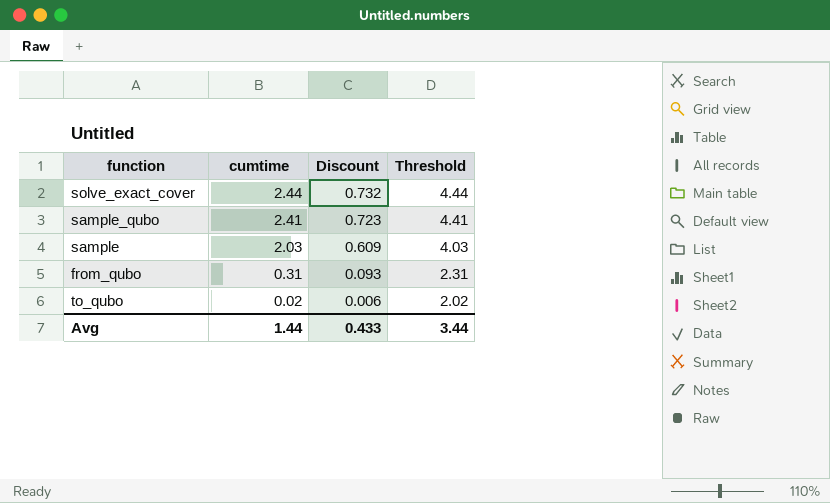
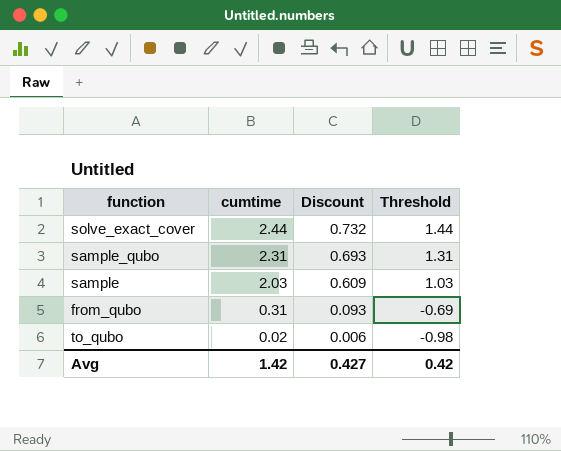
column Threshold | formula: [cumtime] + 2 -> [cumtime] - 1
sample_qubo | cumtime: 2.41 -> 2.31
sample_qubo | Discount: 0.723 -> 0.693
Avg | cumtime: 1.44 -> 1.42
Avg | Discount: 0.433 -> 0.427
Avg | Threshold: 3.44 -> 0.42

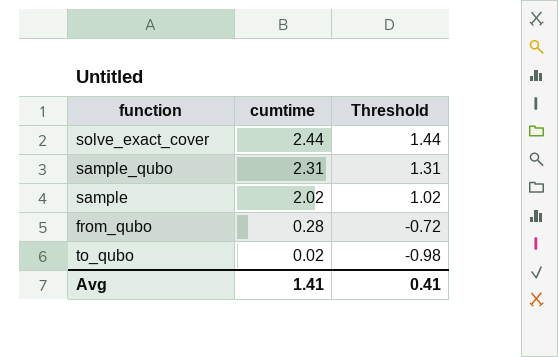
column Discount | formula: [cumtime] * 0.3 -> none
sample | cumtime: 2.03 -> 2.02
sample | Threshold: 1.03 -> 1.02
from_qubo | cumtime: 0.31 -> 0.28
from_qubo | Threshold: -0.69 -> -0.72
Avg | cumtime: 1.42 -> 1.41
Avg | Threshold: 0.42 -> 0.41

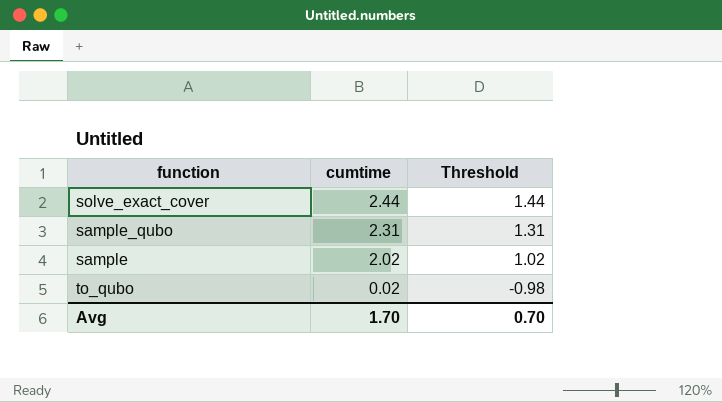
row from_qubo: 0.28 | -0.72 -> none
Avg | cumtime: 1.41 -> 1.70
Avg | Threshold: 0.41 -> 0.70

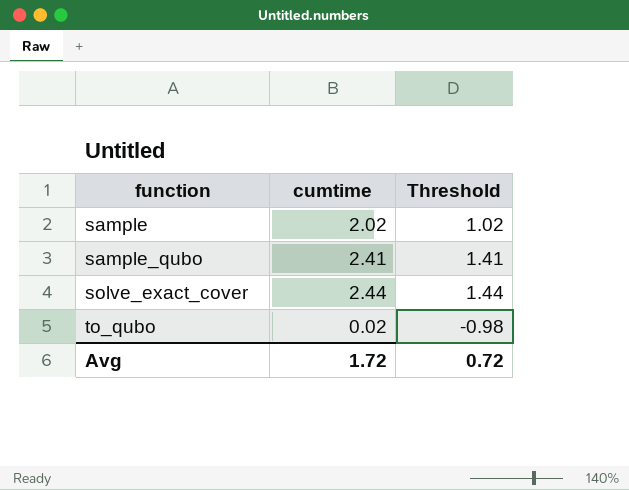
row order: cumtime descending -> function ascending
sample_qubo | cumtime: 2.31 -> 2.41
sample_qubo | Threshold: 1.31 -> 1.41
Avg | cumtime: 1.70 -> 1.72
Avg | Threshold: 0.70 -> 0.72

